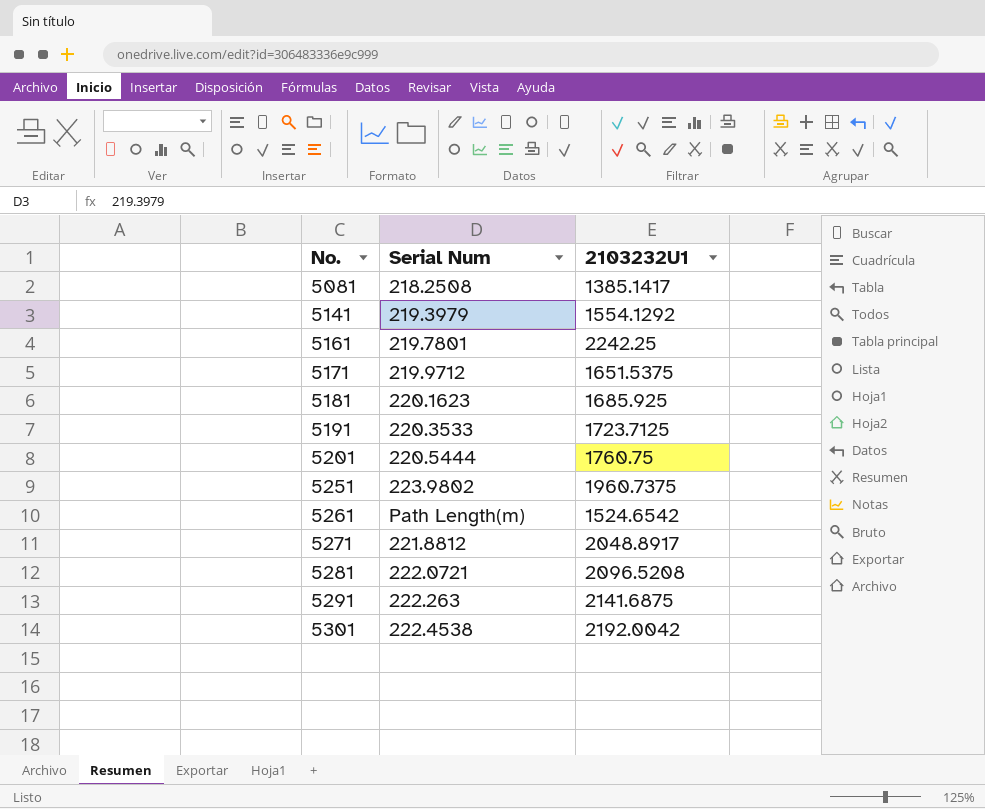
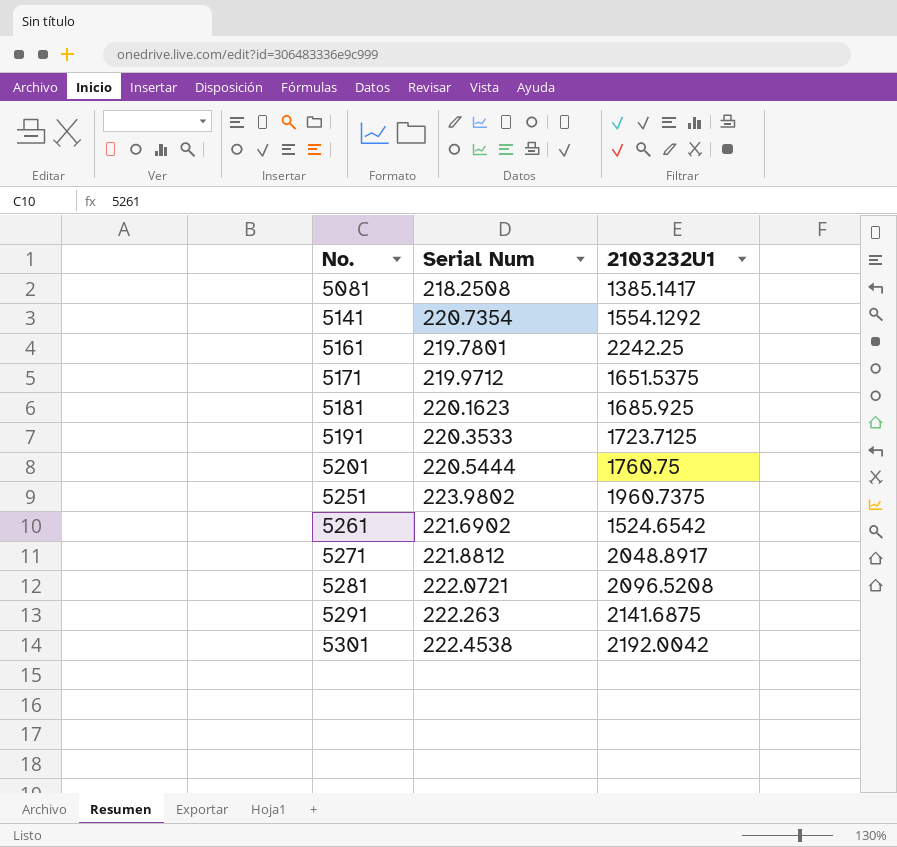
5141 | Serial Num: 219.3979 -> 220.7354
5261 | Serial Num: Path Length(m) -> 221.6902

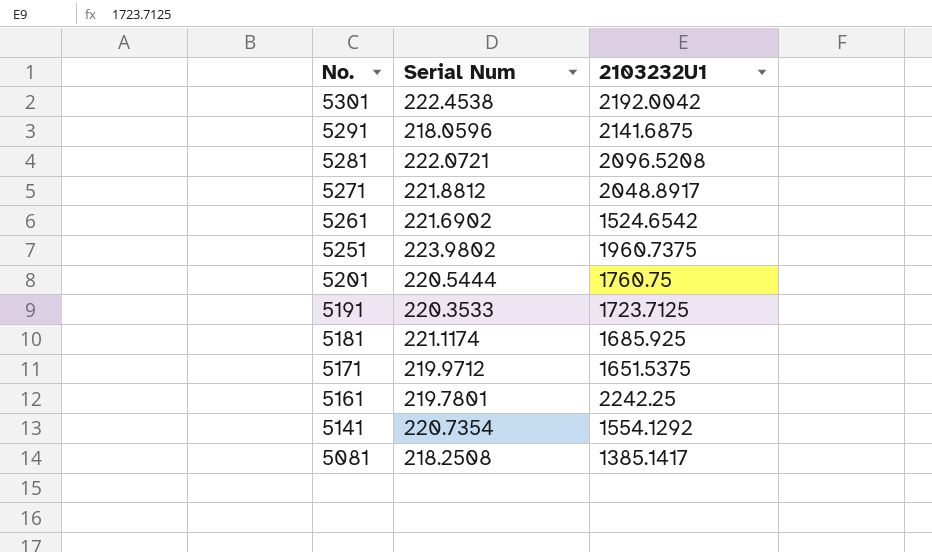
row order: No. ascending -> No. descending
5291 | Serial Num: 222.263 -> 218.0596
5181 | Serial Num: 220.1623 -> 221.1174

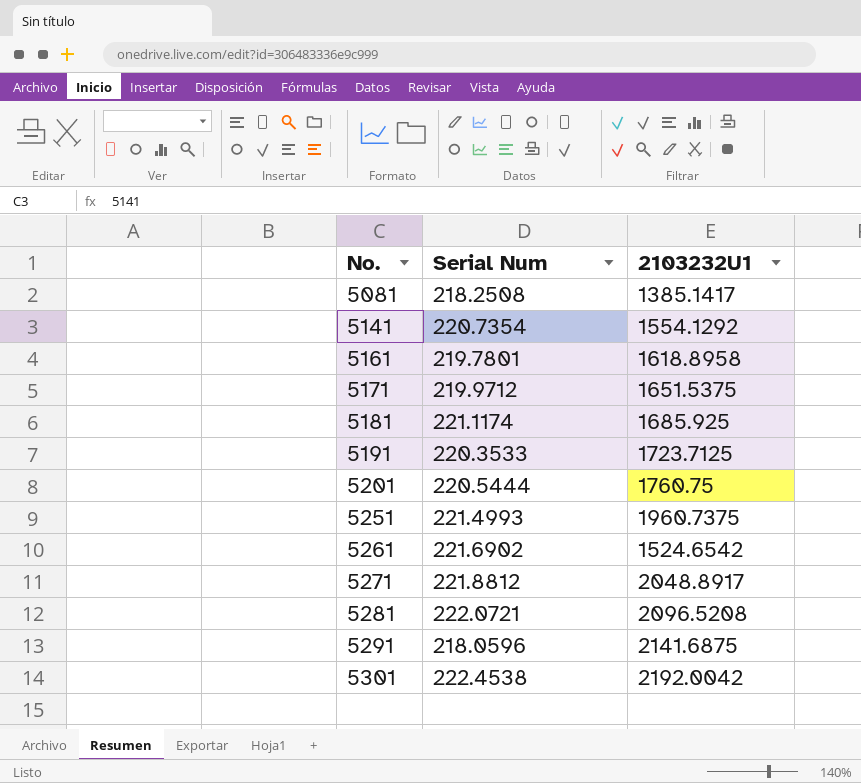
row order: No. descending -> No. ascending
5161 | 2103232U1: 2242.25 -> 1618.8958
5251 | Serial Num: 223.9802 -> 221.4993

